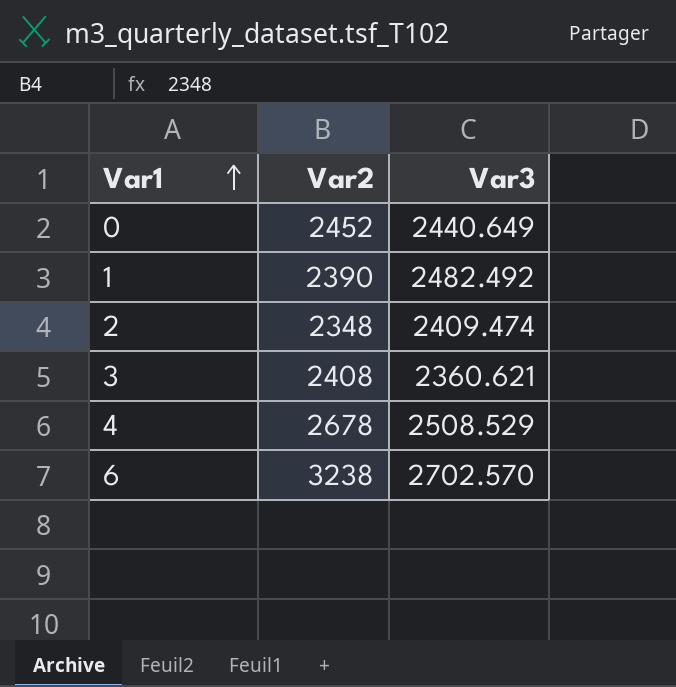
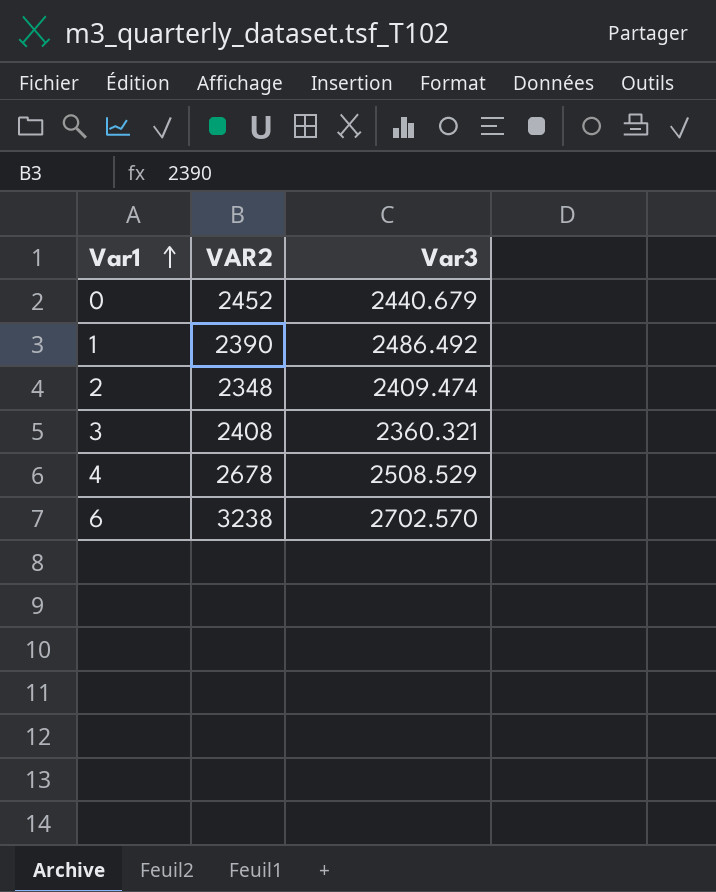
column name: Var2 -> VAR2
0 | Var3: 2440.649 -> 2440.679
1 | Var3: 2482.492 -> 2486.492
3 | Var3: 2360.621 -> 2360.321

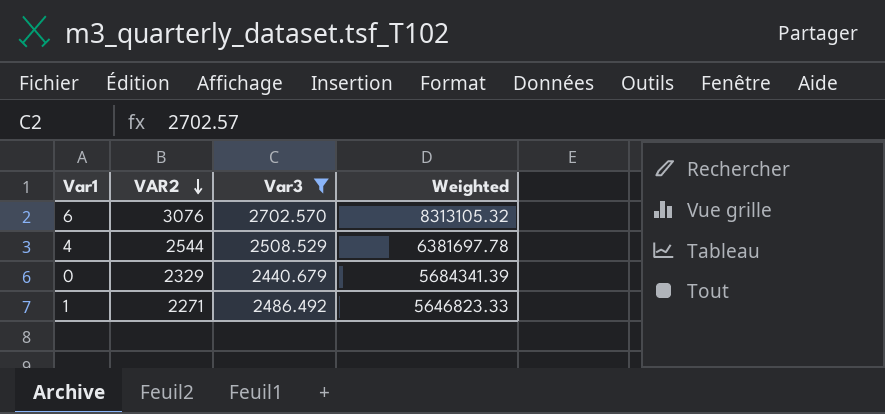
filter: none -> Var3 >= 2440.679
row order: Var1 ascending -> VAR2 descending
column Weighted | formula: none -> [VAR2] * [Var3]
6 | VAR2: 3238 -> 3076
4 | VAR2: 2678 -> 2544
0 | VAR2: 2452 -> 2329
1 | VAR2: 2390 -> 2271

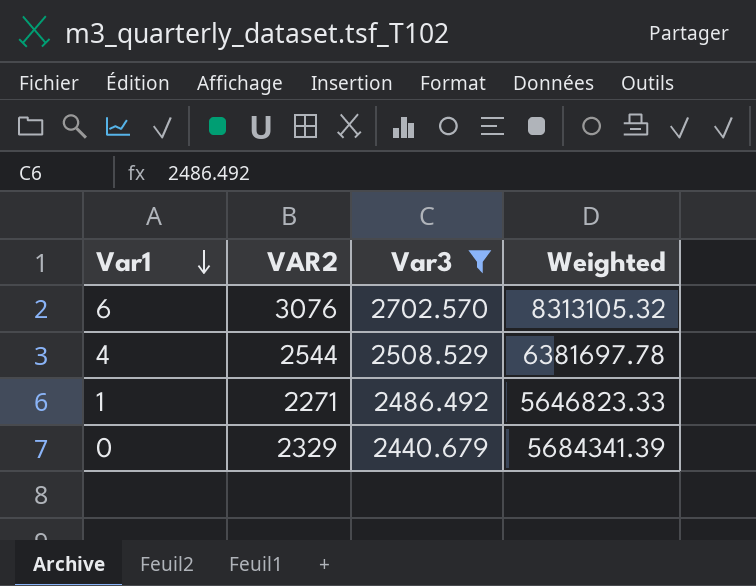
row order: VAR2 descending -> Var1 descending

